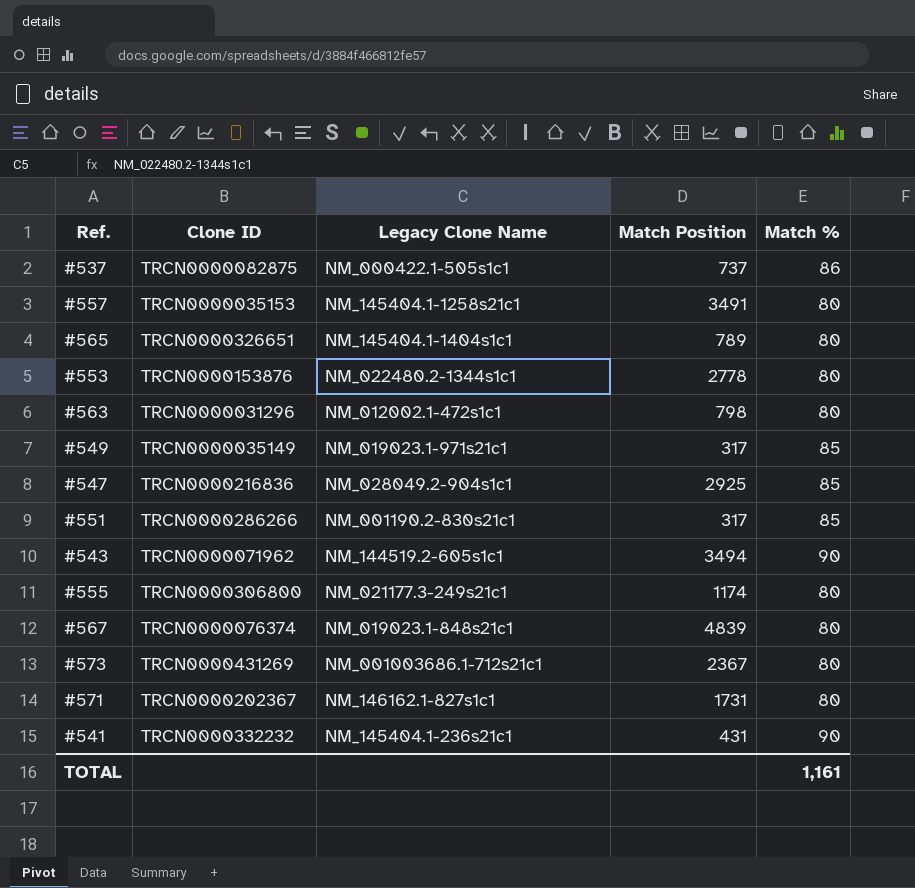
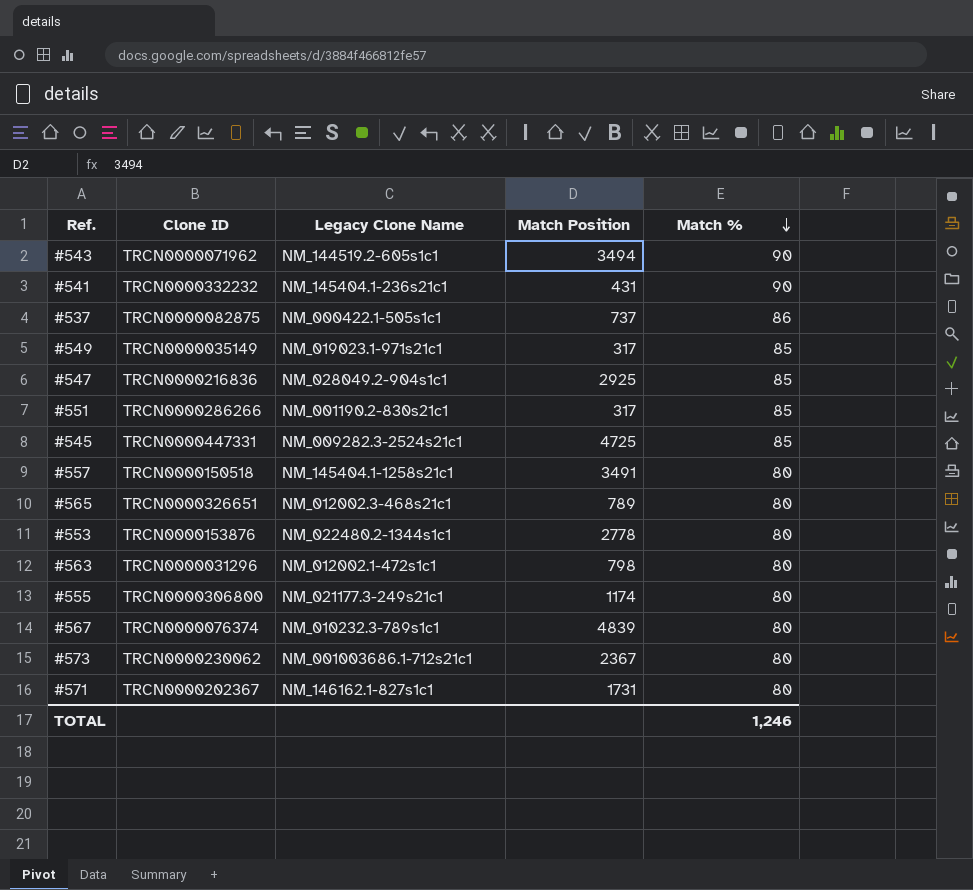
row order: none -> Match % descending
row #545: none -> TRCN0000447331 | NM_009282.3-2524s21c1 | 4725 | 85
#557 | Clone ID: TRCN0000035153 -> TRCN0000150518
#565 | Legacy Clone Name: NM_145404.1-1404s1c1 -> NM_012002.3-468s21c1
#567 | Legacy Clone Name: NM_019023.1-848s21c1 -> NM_010232.3-789s1c1
#573 | Clone ID: TRCN0000431269 -> TRCN0000230062
TOTAL | Match %: 1,161 -> 1,246

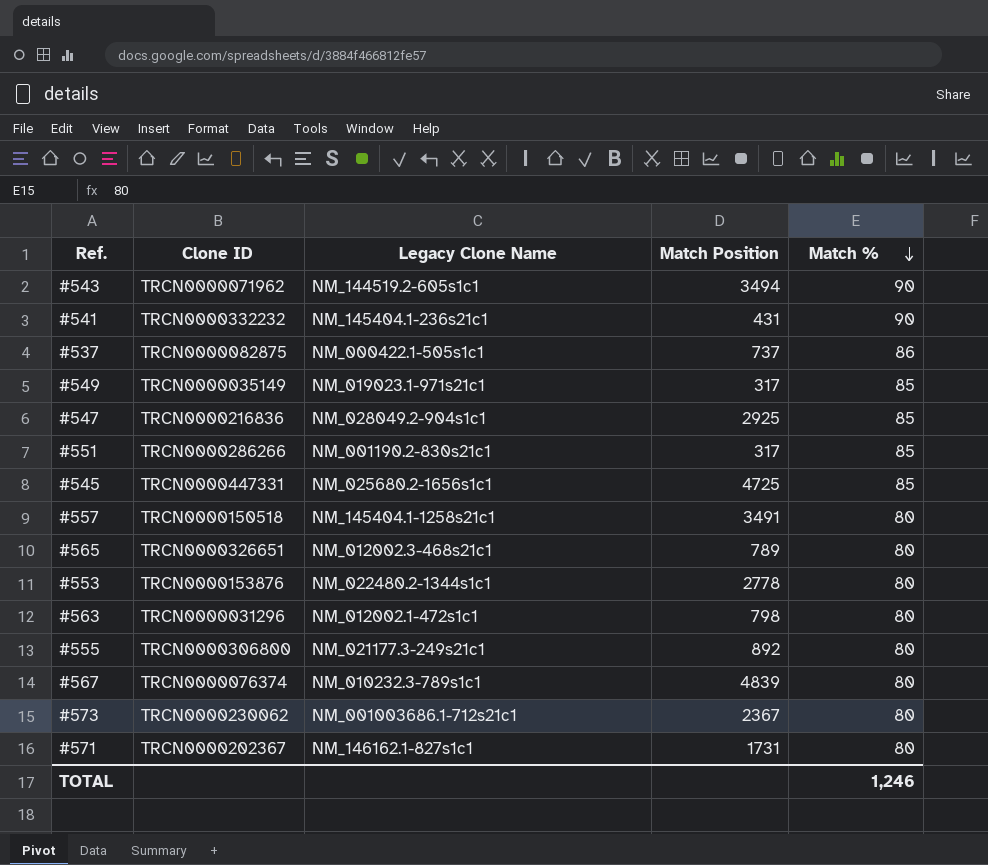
#545 | Legacy Clone Name: NM_009282.3-2524s21c1 -> NM_025680.2-1656s1c1
#555 | Match Position: 1174 -> 892

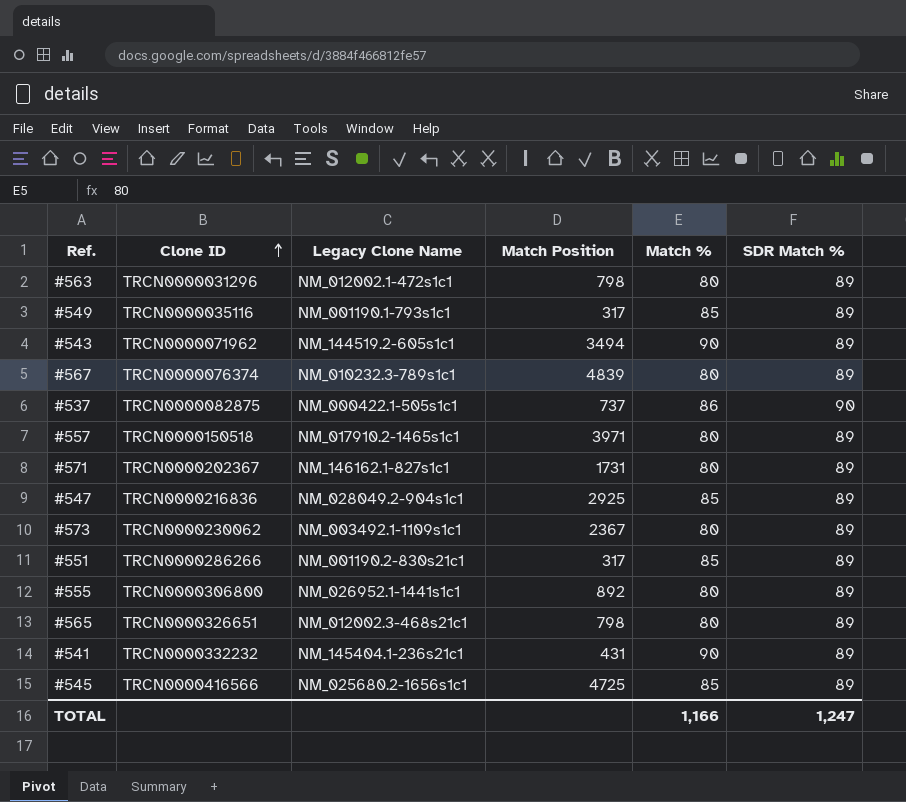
row order: Match % descending -> Clone ID ascending
column SDR Match % | position: none -> 6
row #553: TRCN0000153876 | NM_022480.2-1344s1c1 | 2778 | 80 -> none
#549 | Clone ID: TRCN0000035149 -> TRCN0000035116
#549 | Legacy Clone Name: NM_019023.1-971s21c1 -> NM_001190.1-793s1c1
#557 | Legacy Clone Name: NM_145404.1-1258s21c1 -> NM_017910.2-1465s1c1
#557 | Match Position: 3491 -> 3971
#573 | Legacy Clone Name: NM_001003686.1-712s21c1 -> NM_003492.1-1109s1c1
#555 | Legacy Clone Name: NM_021177.3-249s21c1 -> NM_026952.1-1441s1c1
#565 | Match Position: 789 -> 798
#545 | Clone ID: TRCN0000447331 -> TRCN0000416566
TOTAL | Match %: 1,246 -> 1,166

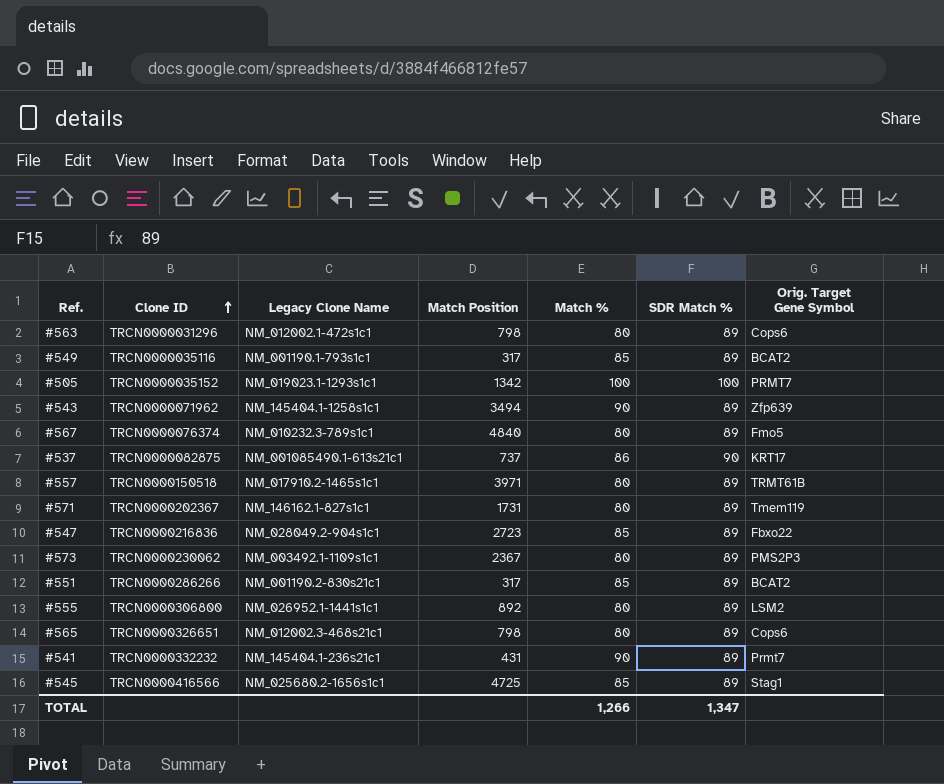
column Orig. Target Gene Symbol | position: none -> 7
row #505: none -> TRCN0000035152 | NM_019023.1-1293s1c1 | 1342 | 100 | 100 | PRMT7
#543 | Legacy Clone Name: NM_144519.2-605s1c1 -> NM_145404.1-1258s1c1
#567 | Match Position: 4839 -> 4840
#537 | Legacy Clone Name: NM_000422.1-505s1c1 -> NM_001085490.1-613s21c1
#547 | Match Position: 2925 -> 2723
TOTAL | Match %: 1,166 -> 1,266
TOTAL | SDR Match %: 1,247 -> 1,347

